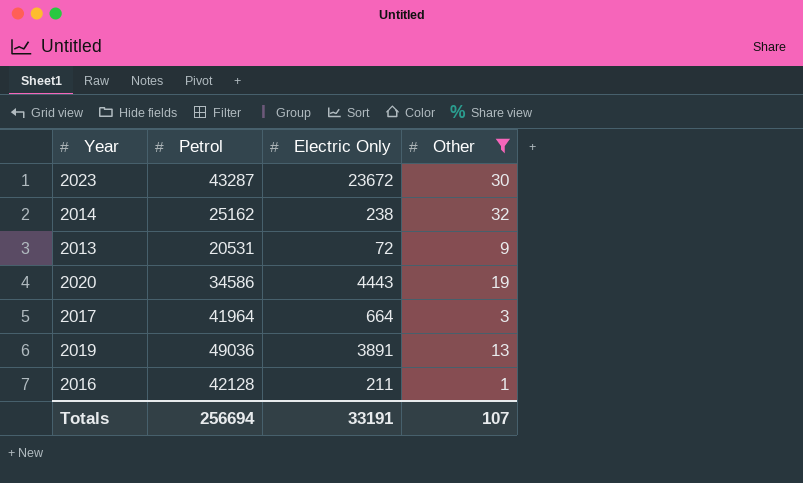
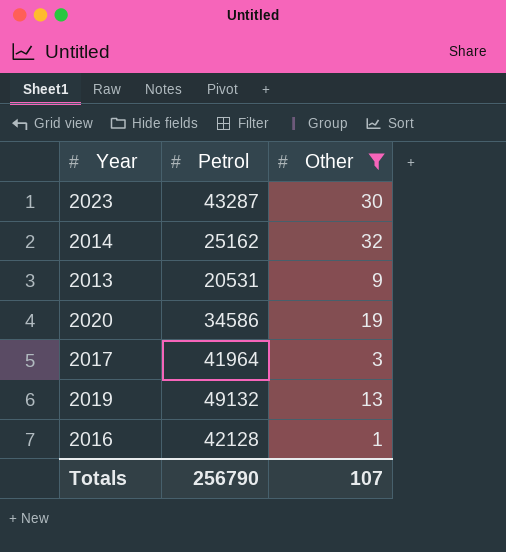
column Electric Only | position: 3 -> none
2019 | Petrol: 49036 -> 49132
Totals | Petrol: 256694 -> 256790

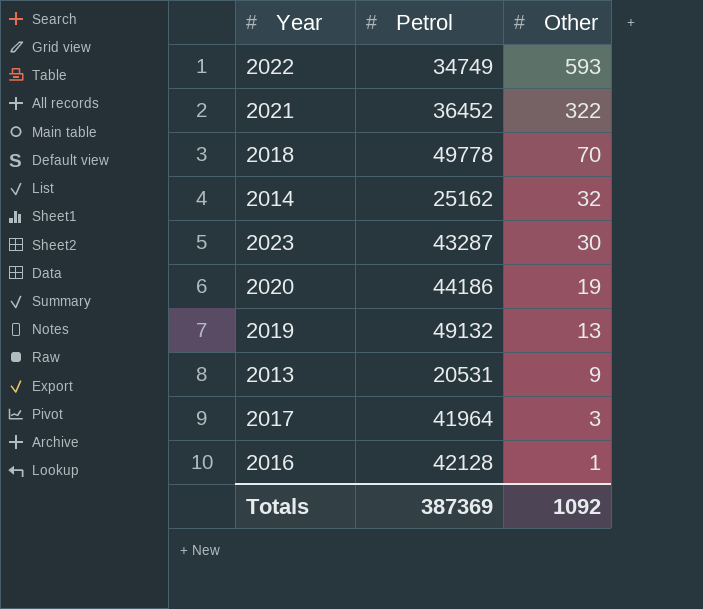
filter: Other <= 32 -> none
row order: none -> Other descending
2020 | Petrol: 34586 -> 44186
Totals | Petrol: 256790 -> 387369
Totals | Other: 107 -> 1092

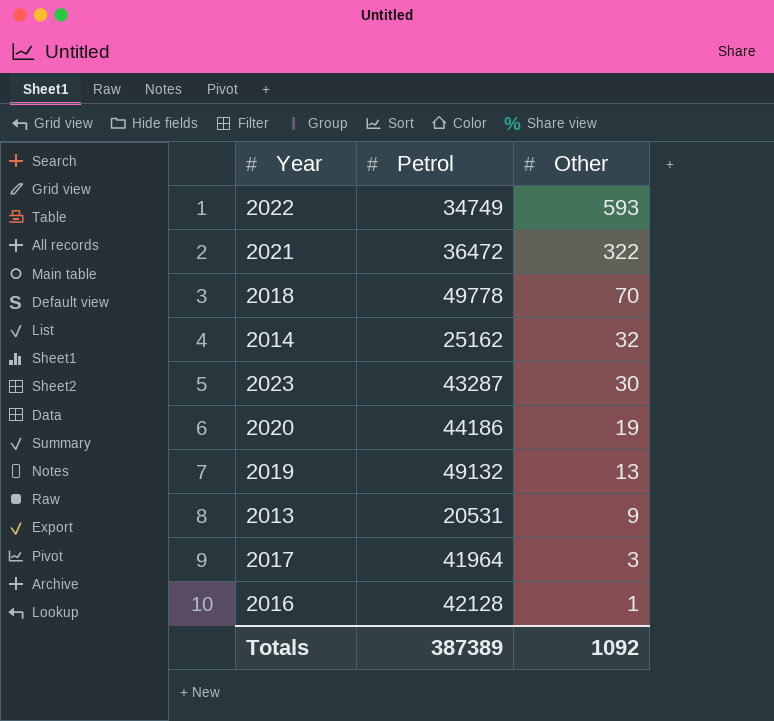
2021 | Petrol: 36452 -> 36472
Totals | Petrol: 387369 -> 387389

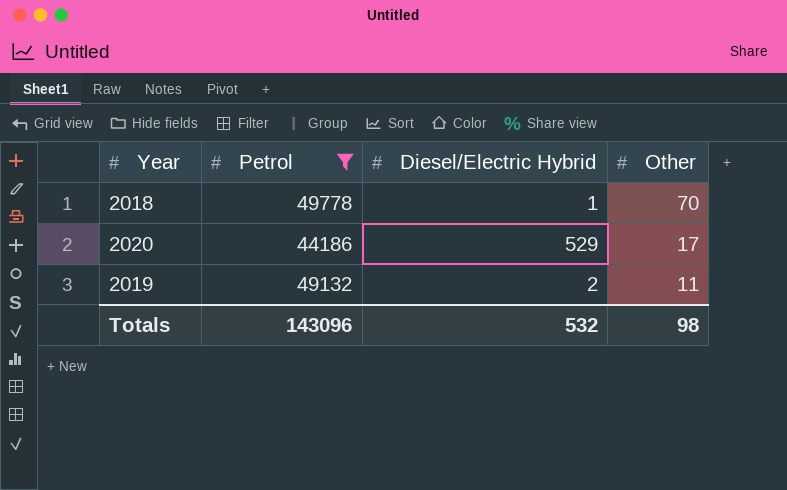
filter: none -> Petrol >= 44186
column Diesel/Electric Hybrid | position: none -> 3
2020 | Other: 19 -> 17
2019 | Other: 13 -> 11
Totals | Petrol: 387389 -> 143096
Totals | Other: 1092 -> 98

